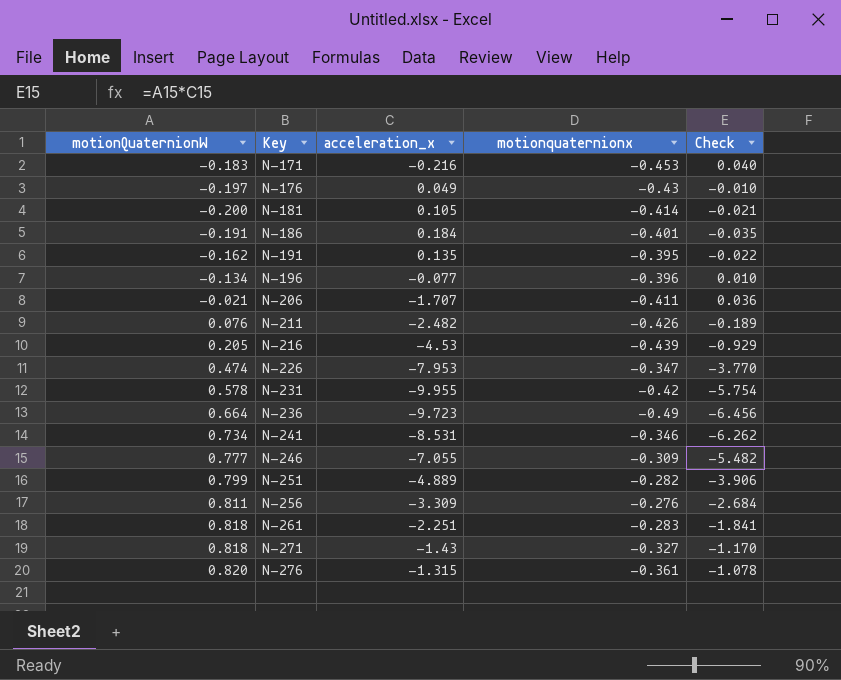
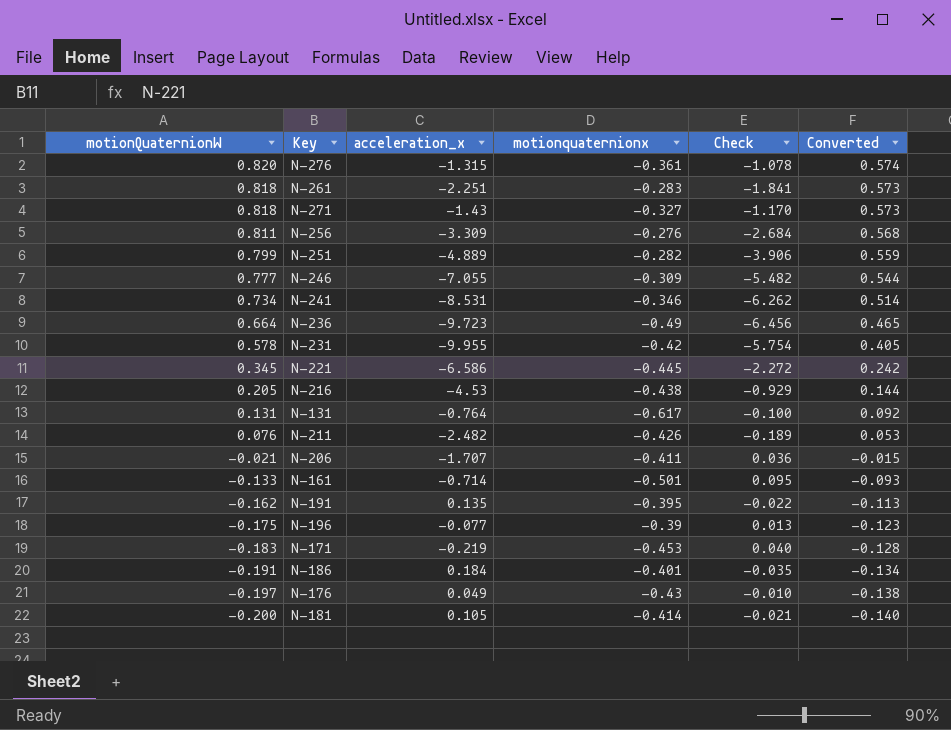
row order: Key ascending -> motionQuaternionW descending
column Converted | formula: none -> [motionQuaternionW] * 0.7
row N-226: 0.474 | -7.953 | -0.347 | -3.770 -> none
row N-221: none -> 0.345 | -6.586 | -0.445 | -2.272 | 0.242
N-216 | motionquaternionx: -0.439 -> -0.438
row N-131: none -> 0.131 | -0.764 | -0.617 | -0.100 | 0.092
row N-161: none -> -0.133 | -0.714 | -0.501 | 0.095 | -0.093
N-196 | motionQuaternionW: -0.134 -> -0.175
N-196 | motionquaternionx: -0.396 -> -0.39
N-196 | Check: 0.010 -> 0.013
N-171 | acceleration_x: -0.216 -> -0.219

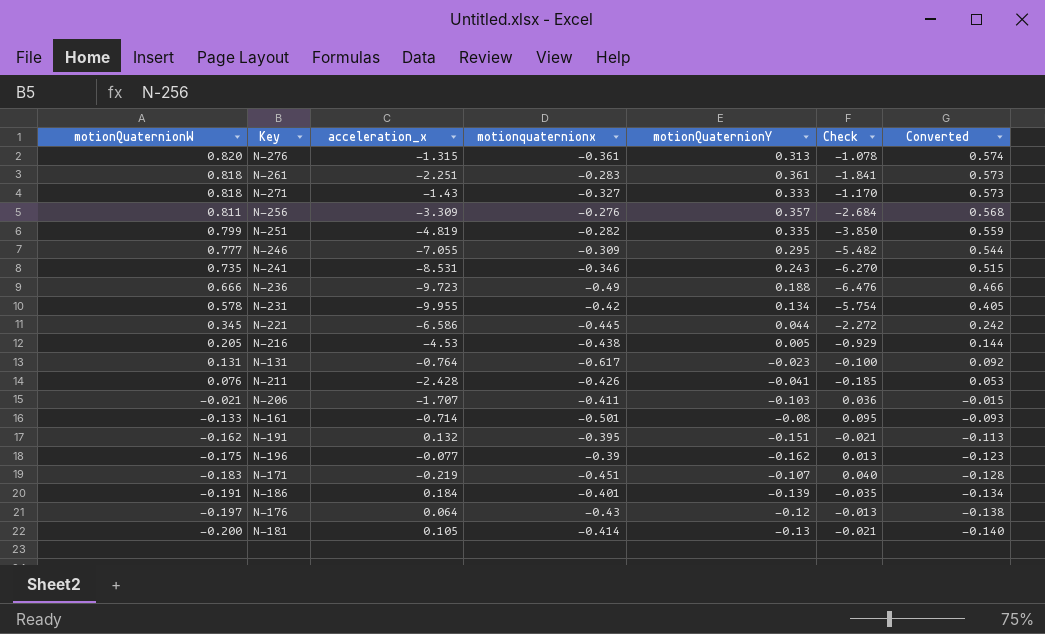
column motionQuaternionY | position: none -> 5
N-251 | acceleration_x: -4.889 -> -4.819
N-251 | Check: -3.906 -> -3.850
N-241 | motionQuaternionW: 0.734 -> 0.735
N-241 | Check: -6.262 -> -6.270
N-241 | Converted: 0.514 -> 0.515
N-236 | motionQuaternionW: 0.664 -> 0.666
N-236 | Check: -6.456 -> -6.476
N-236 | Converted: 0.465 -> 0.466
N-211 | acceleration_x: -2.482 -> -2.428
N-211 | Check: -0.189 -> -0.185
N-191 | acceleration_x: 0.135 -> 0.132
N-191 | Check: -0.022 -> -0.021
N-171 | motionquaternionx: -0.453 -> -0.451
N-176 | acceleration_x: 0.049 -> 0.064
N-176 | Check: -0.010 -> -0.013

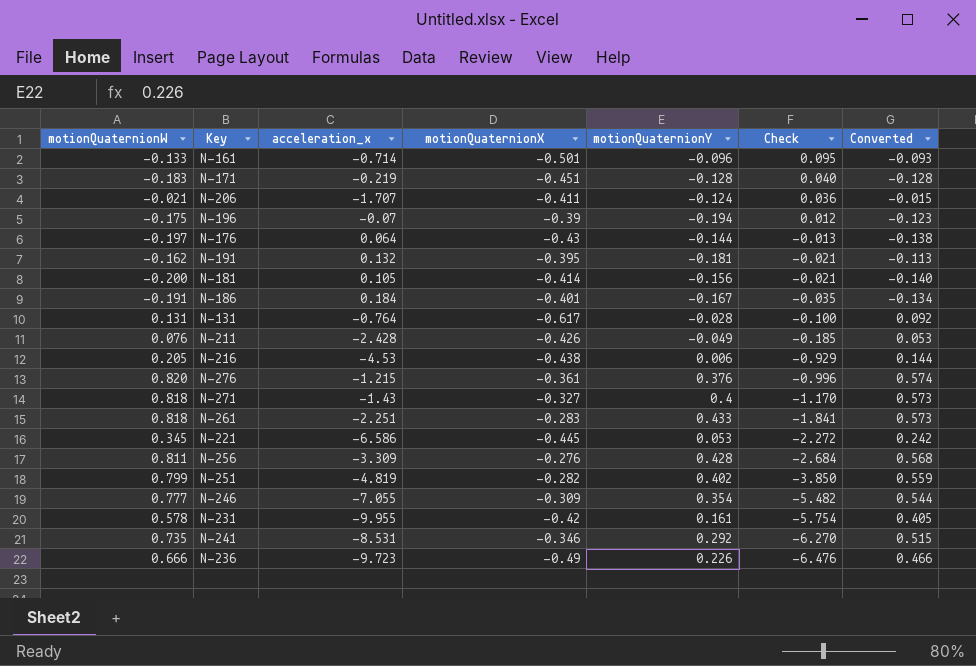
row order: motionQuaternionW descending -> Check descending
column name: motionquaternionx -> motionQuaternionX
N-161 | motionQuaternionY: -0.08 -> -0.096
N-171 | motionQuaternionY: -0.107 -> -0.128
N-206 | motionQuaternionY: -0.103 -> -0.124
N-196 | acceleration_x: -0.077 -> -0.07
N-196 | motionQuaternionY: -0.162 -> -0.194
N-196 | Check: 0.013 -> 0.012
N-176 | motionQuaternionY: -0.12 -> -0.144
N-191 | motionQuaternionY: -0.151 -> -0.181
N-181 | motionQuaternionY: -0.13 -> -0.156
N-186 | motionQuaternionY: -0.139 -> -0.167
N-131 | motionQuaternionY: -0.023 -> -0.028
N-211 | motionQuaternionY: -0.041 -> -0.049
N-216 | motionQuaternionY: 0.005 -> 0.006
N-276 | acceleration_x: -1.315 -> -1.215
N-276 | motionQuaternionY: 0.313 -> 0.376
N-276 | Check: -1.078 -> -0.996
N-271 | motionQuaternionY: 0.333 -> 0.4
N-261 | motionQuaternionY: 0.361 -> 0.433
N-221 | motionQuaternionY: 0.044 -> 0.053
N-256 | motionQuaternionY: 0.357 -> 0.428
N-251 | motionQuaternionY: 0.335 -> 0.402
N-246 | motionQuaternionY: 0.295 -> 0.354
N-231 | motionQuaternionY: 0.134 -> 0.161
N-241 | motionQuaternionY: 0.243 -> 0.292
N-236 | motionQuaternionY: 0.188 -> 0.226

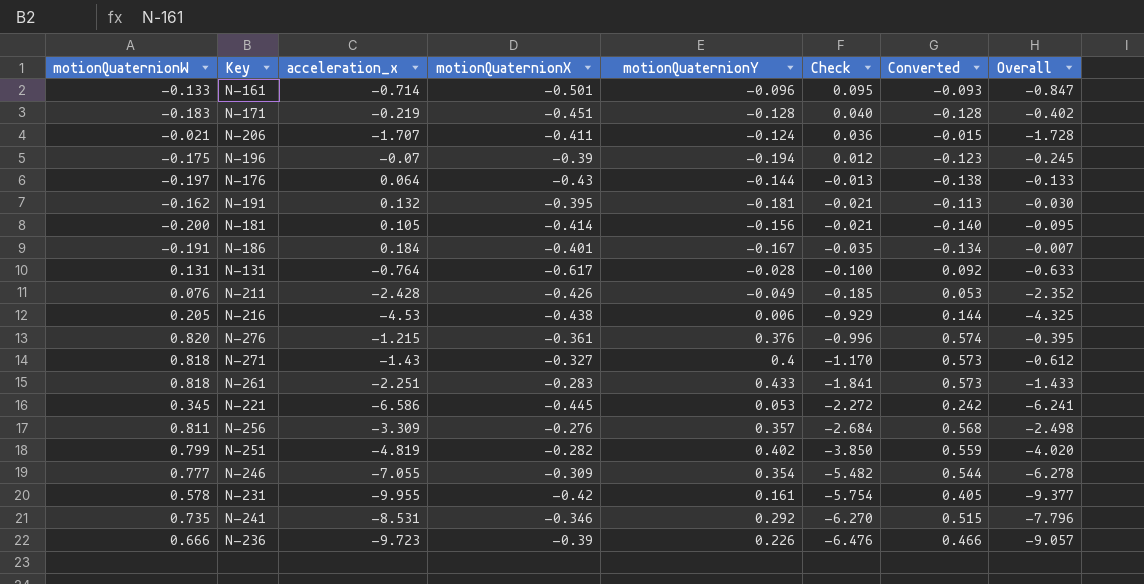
column Overall | formula: none -> [motionQuaternionW] + [acceleration_x]
N-256 | motionQuaternionY: 0.428 -> 0.357
N-236 | motionQuaternionX: -0.49 -> -0.39

